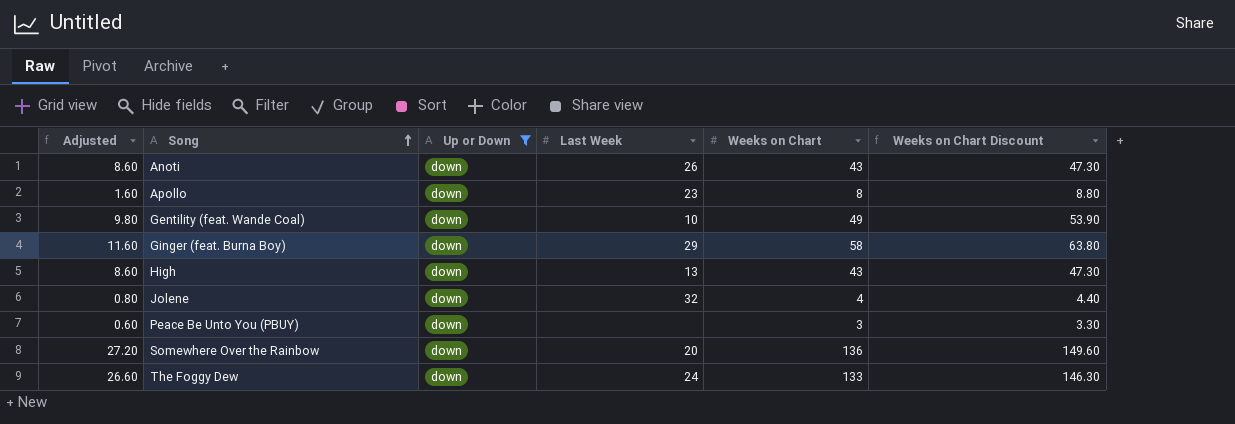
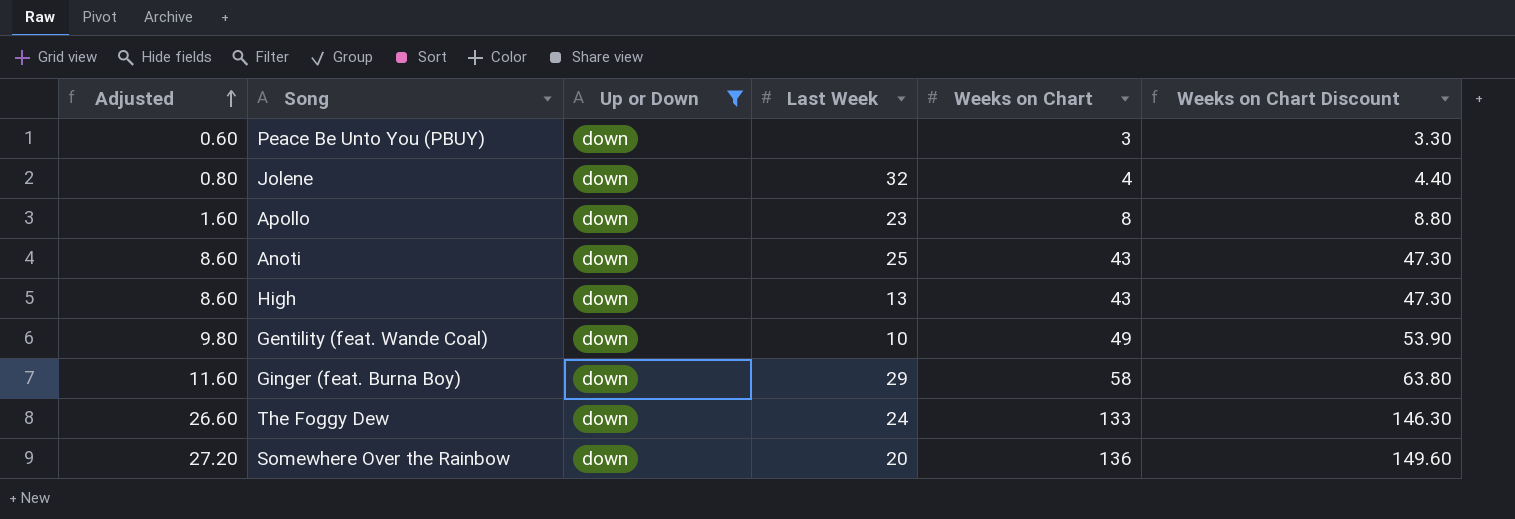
row order: Song ascending -> Adjusted ascending
Anoti | Last Week: 26 -> 25

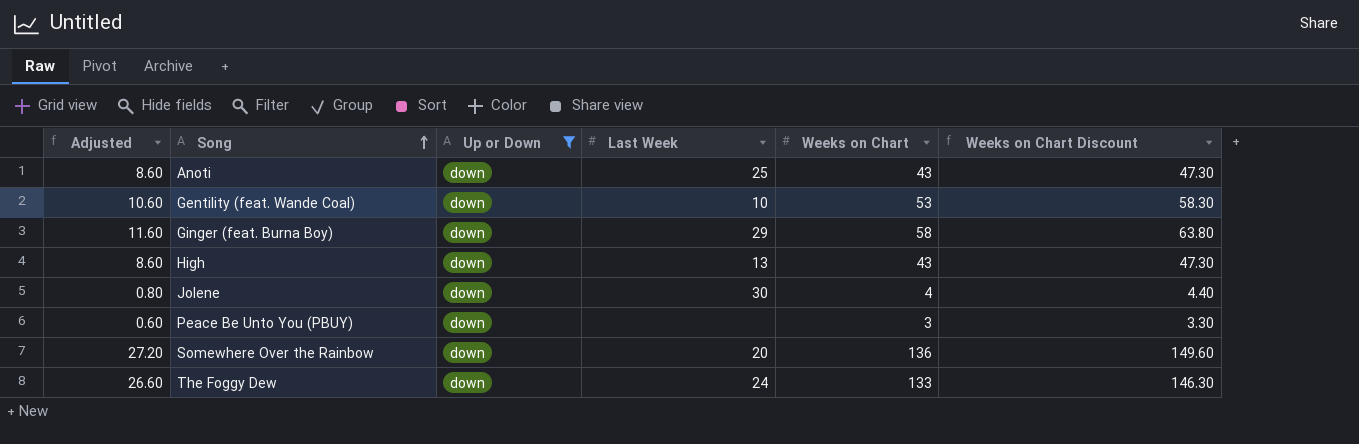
row order: Adjusted ascending -> Song ascending
row Apollo: 1.60 | down | 23 | 8 | 8.80 -> none
Gentility (feat. Wande Coal) | Adjusted: 9.80 -> 10.60
Gentility (feat. Wande Coal) | Weeks on Chart: 49 -> 53
Gentility (feat. Wande Coal) | Weeks on Chart Discount: 53.90 -> 58.30
Jolene | Last Week: 32 -> 30

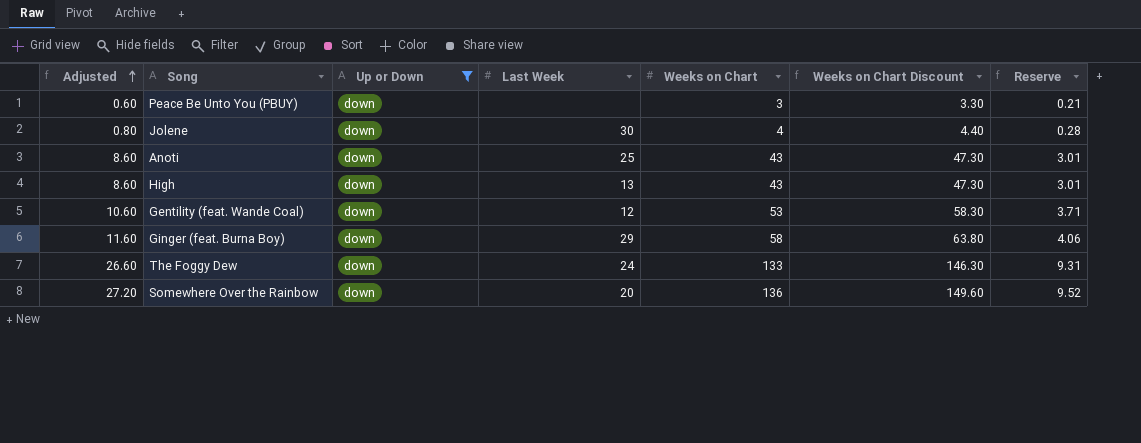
row order: Song ascending -> Adjusted ascending
column Reserve | formula: none -> [Weeks on Chart] * 0.07
Gentility (feat. Wande Coal) | Last Week: 10 -> 12

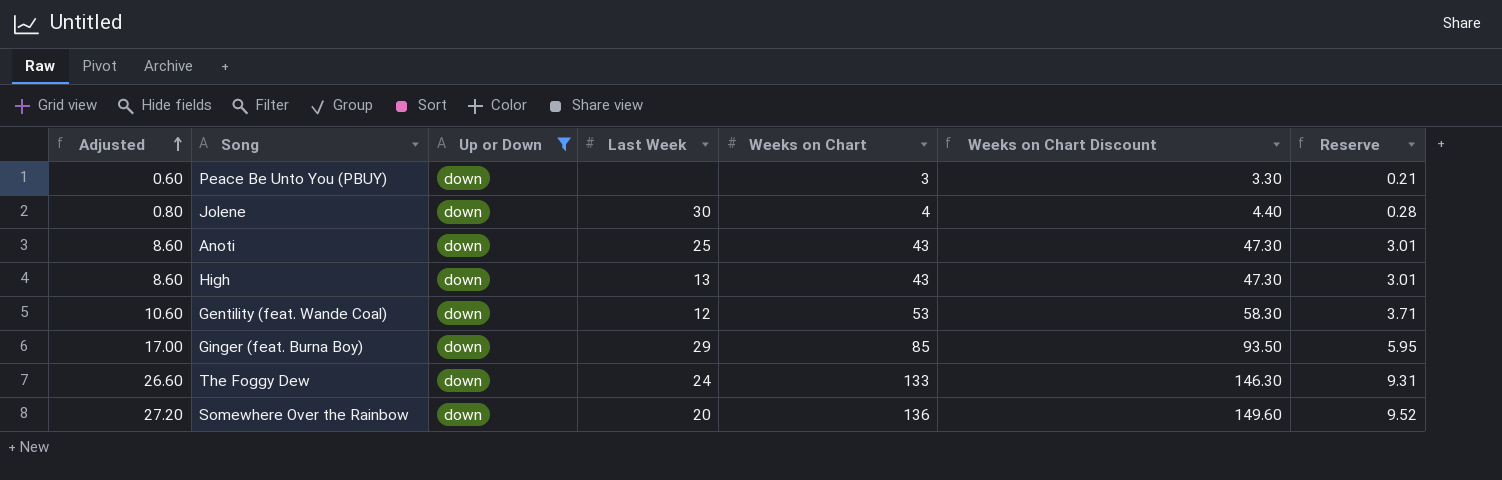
Ginger (feat. Burna Boy) | Adjusted: 11.60 -> 17.00
Ginger (feat. Burna Boy) | Weeks on Chart: 58 -> 85
Ginger (feat. Burna Boy) | Weeks on Chart Discount: 63.80 -> 93.50
Ginger (feat. Burna Boy) | Reserve: 4.06 -> 5.95

